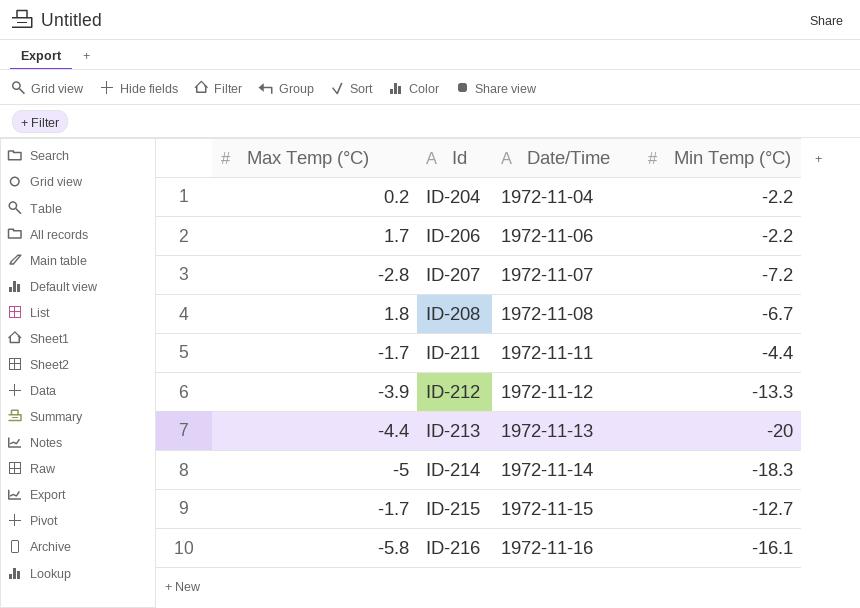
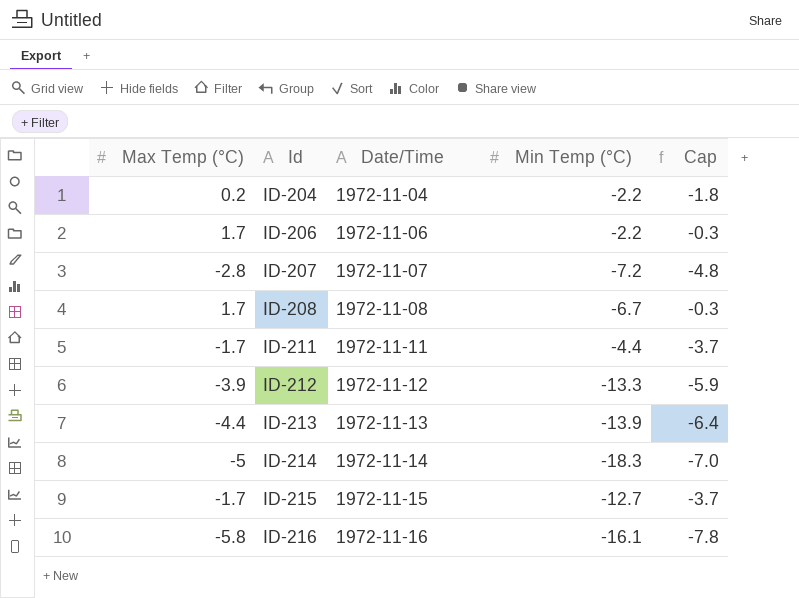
column Cap | formula: none -> [Max Temp (°C)] - 2
ID-208 | Max Temp (°C): 1.8 -> 1.7
ID-213 | Min Temp (°C): -20 -> -13.9

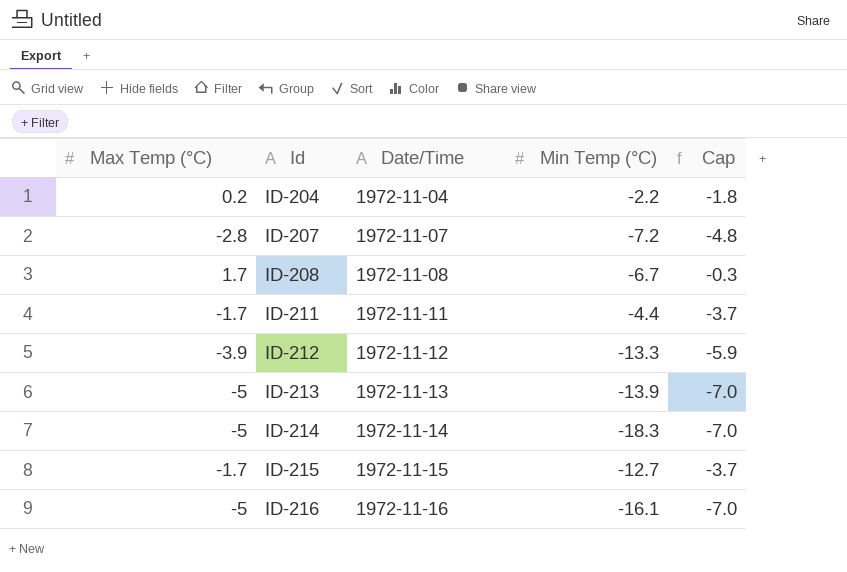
row ID-206: 1.7 | 1972-11-06 | -2.2 | -0.3 -> none
ID-213 | Max Temp (°C): -4.4 -> -5
ID-213 | Cap: -6.4 -> -7.0
ID-216 | Max Temp (°C): -5.8 -> -5
ID-216 | Cap: -7.8 -> -7.0

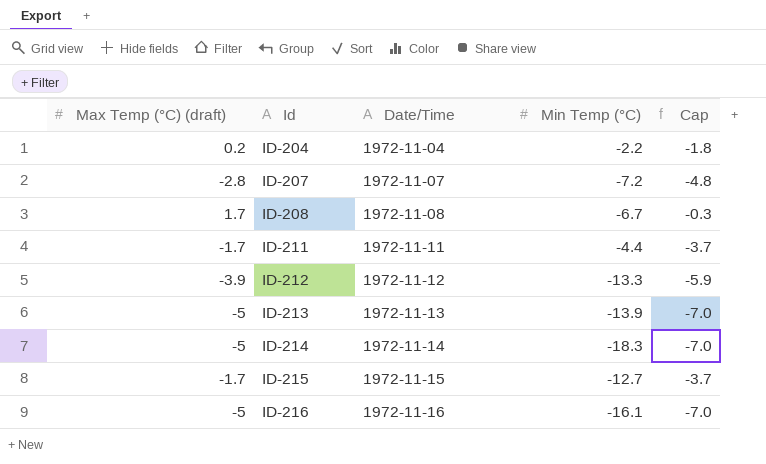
column name: Max Temp (°C) -> Max Temp (°C) (draft)

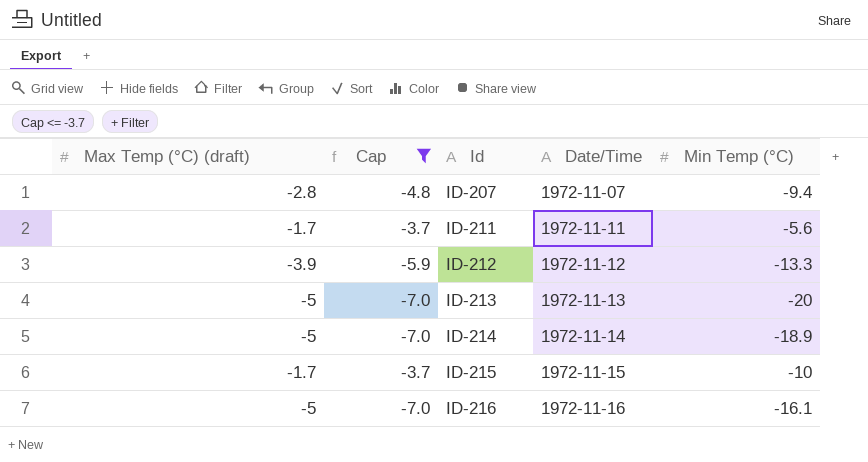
filter: none -> Cap <= -3.7
column Cap | position: 5 -> 2
ID-207 | Min Temp (°C): -7.2 -> -9.4
ID-211 | Min Temp (°C): -4.4 -> -5.6
ID-213 | Min Temp (°C): -13.9 -> -20
ID-214 | Min Temp (°C): -18.3 -> -18.9
ID-215 | Min Temp (°C): -12.7 -> -10

